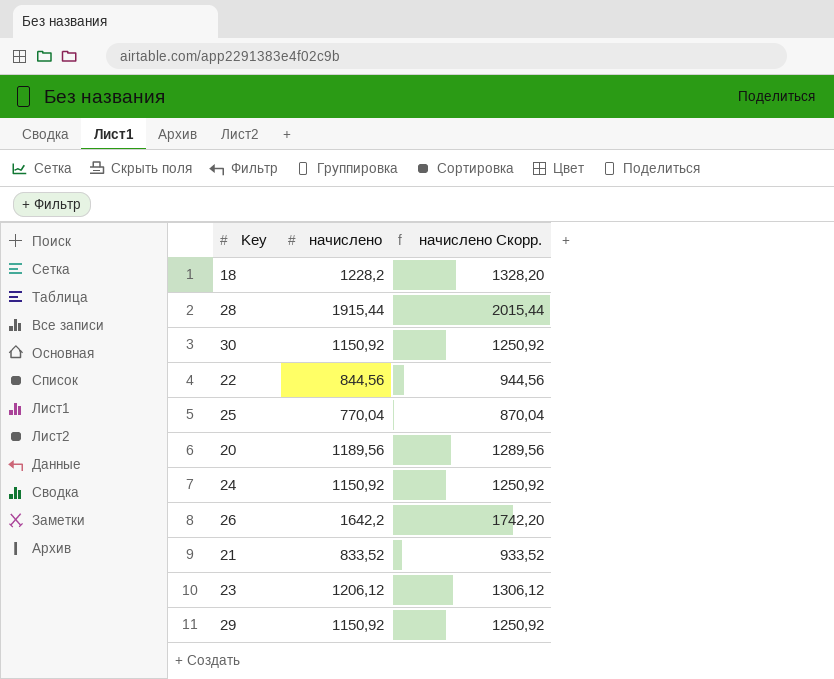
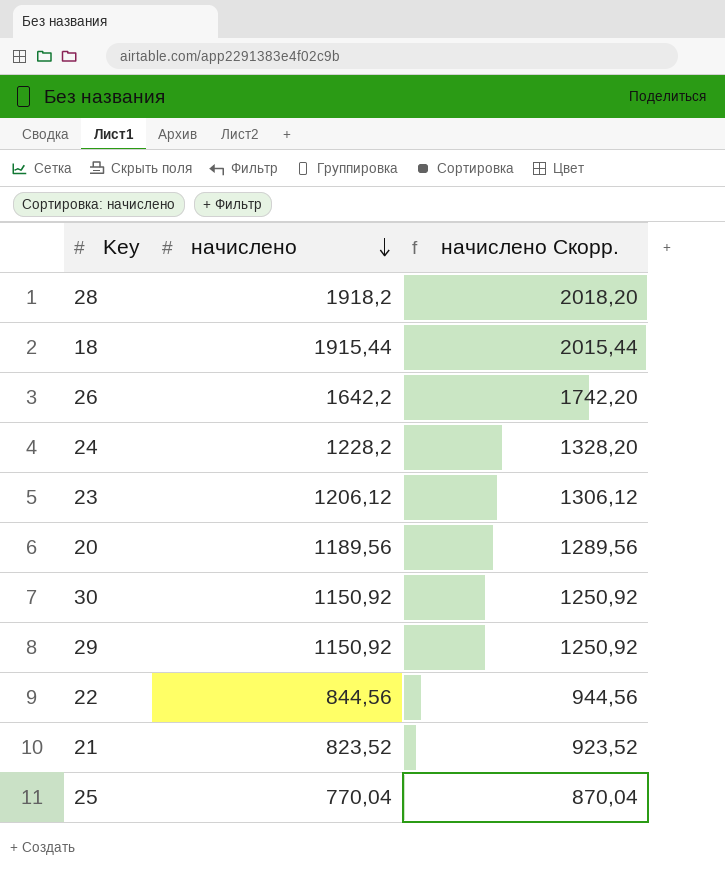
row order: none -> начислено descending
28 | начислено: 1915,44 -> 1918,2
28 | начислено Скорр.: 2015,44 -> 2018,20
18 | начислено: 1228,2 -> 1915,44
18 | начислено Скорр.: 1328,20 -> 2015,44
24 | начислено: 1150,92 -> 1228,2
24 | начислено Скорр.: 1250,92 -> 1328,20
21 | начислено: 833,52 -> 823,52
21 | начислено Скорр.: 933,52 -> 923,52

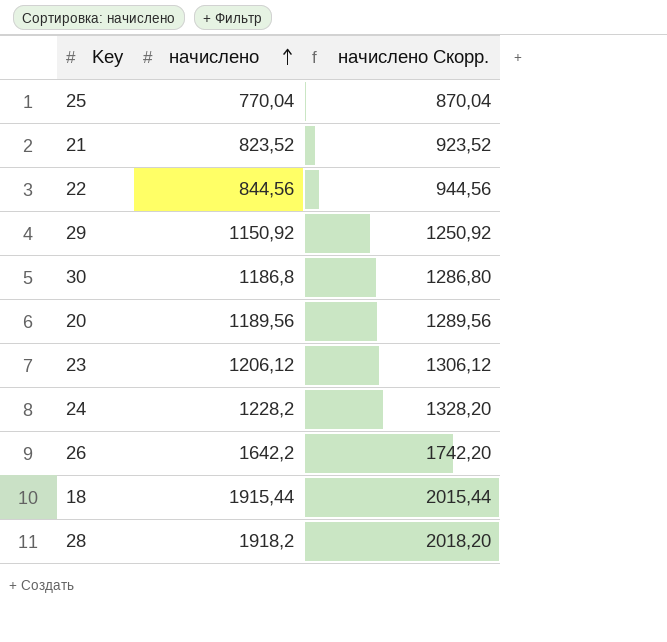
row order: начислено descending -> начислено ascending
30 | начислено: 1150,92 -> 1186,8
30 | начислено Скорр.: 1250,92 -> 1286,80

